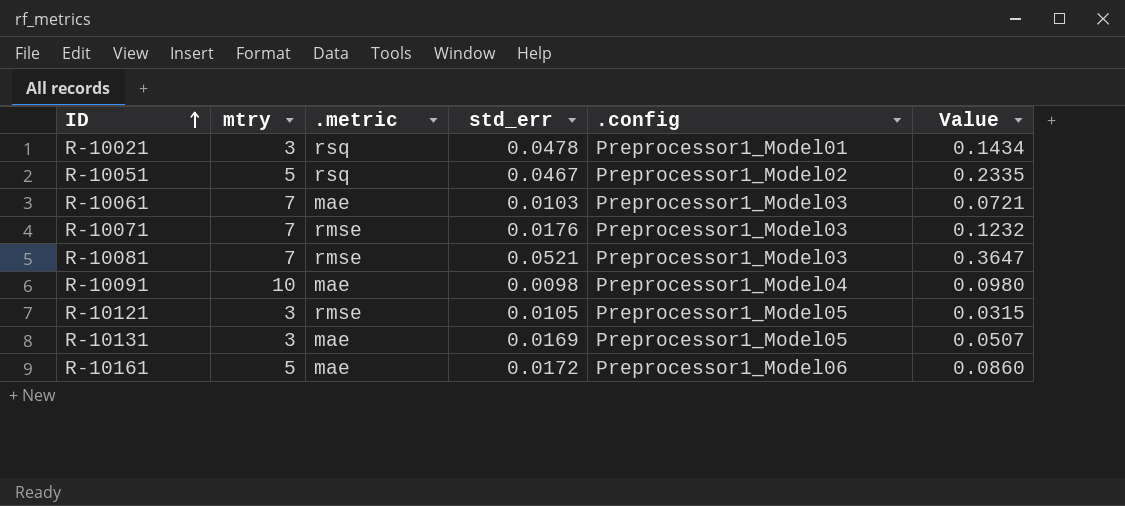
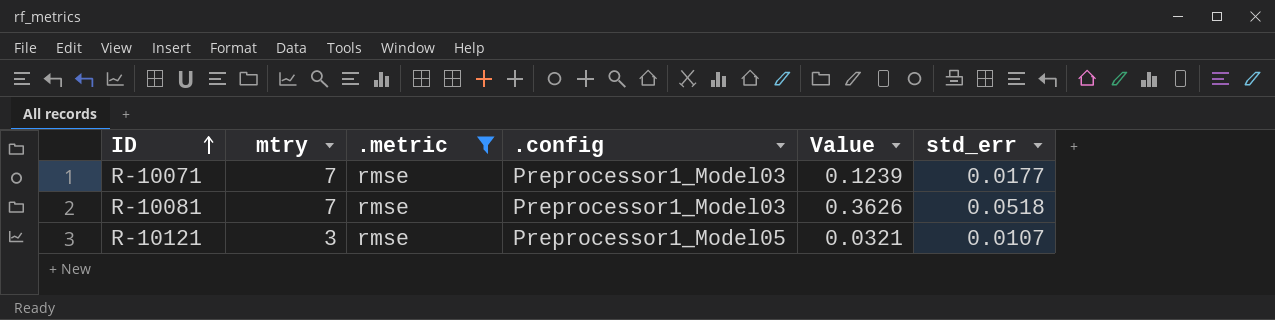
filter: none -> .metric = rmse
column std_err | position: 4 -> 6
R-10071 | Value: 0.1232 -> 0.1239
R-10071 | std_err: 0.0176 -> 0.0177
R-10081 | Value: 0.3647 -> 0.3626
R-10081 | std_err: 0.0521 -> 0.0518
R-10121 | Value: 0.0315 -> 0.0321
R-10121 | std_err: 0.0105 -> 0.0107

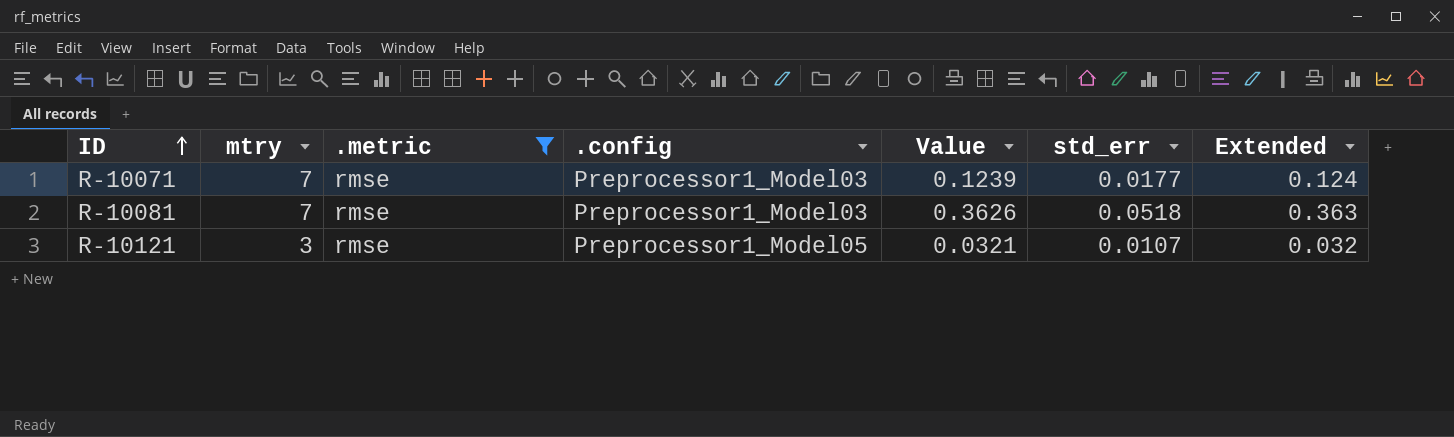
column Extended | formula: none -> [mtry] * [std_err]

